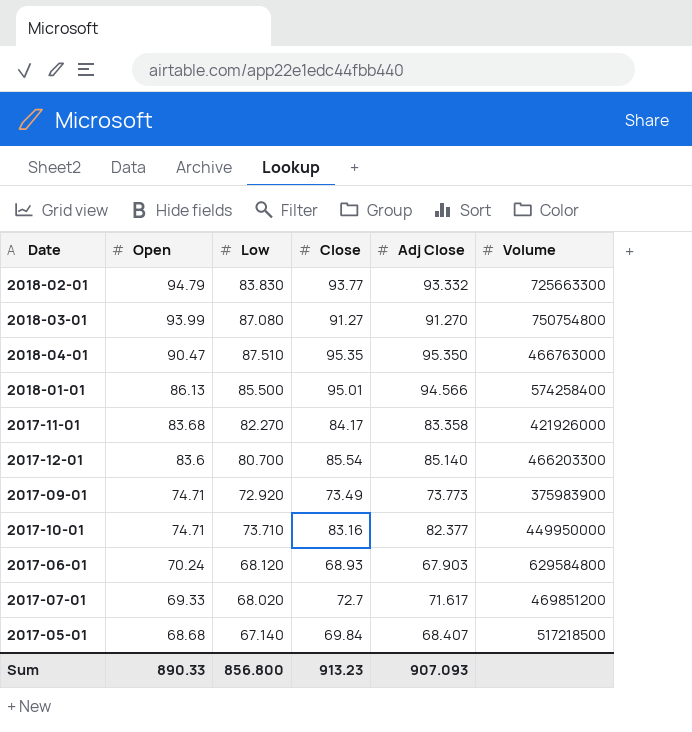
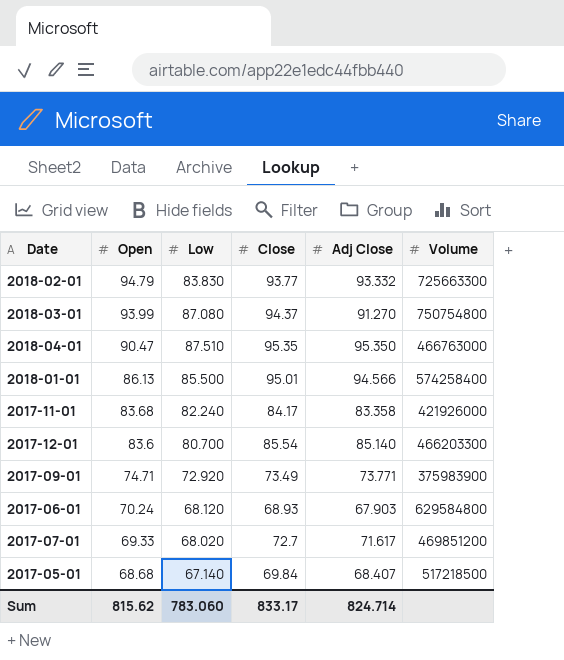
row 2017-10-01: 74.71 | 73.710 | 83.16 | 82.377 | 449950000 -> none
2018-03-01 | Close: 91.27 -> 94.37
2017-11-01 | Low: 82.270 -> 82.240
2017-09-01 | Adj Close: 73.773 -> 73.771
Sum | Open: 890.33 -> 815.62
Sum | Low: 856.800 -> 783.060
Sum | Close: 913.23 -> 833.17
Sum | Adj Close: 907.093 -> 824.714

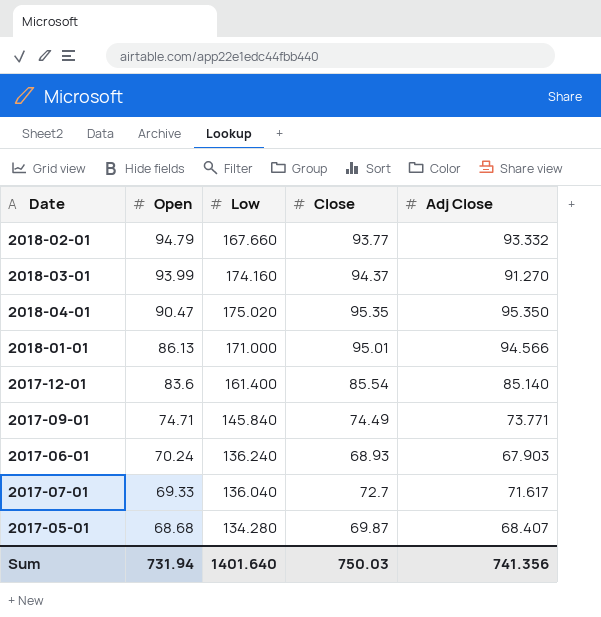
column Volume | position: 6 -> none
row 2017-11-01: 83.68 | 82.240 | 84.17 | 83.358 | 421926000 -> none
2018-02-01 | Low: 83.830 -> 167.660
2018-03-01 | Low: 87.080 -> 174.160
2018-04-01 | Low: 87.510 -> 175.020
2018-01-01 | Low: 85.500 -> 171.000
2017-12-01 | Low: 80.700 -> 161.400
2017-09-01 | Low: 72.920 -> 145.840
2017-09-01 | Close: 73.49 -> 74.49
2017-06-01 | Low: 68.120 -> 136.240
2017-07-01 | Low: 68.020 -> 136.040
2017-05-01 | Low: 67.140 -> 134.280
2017-05-01 | Close: 69.84 -> 69.87
Sum | Open: 815.62 -> 731.94
Sum | Low: 783.060 -> 1401.640
Sum | Close: 833.17 -> 750.03
Sum | Adj Close: 824.714 -> 741.356

